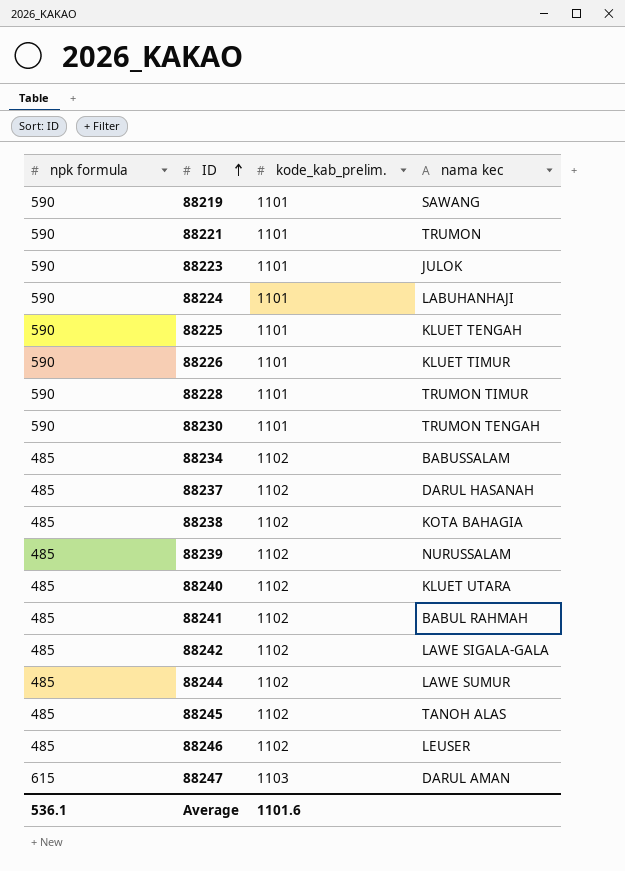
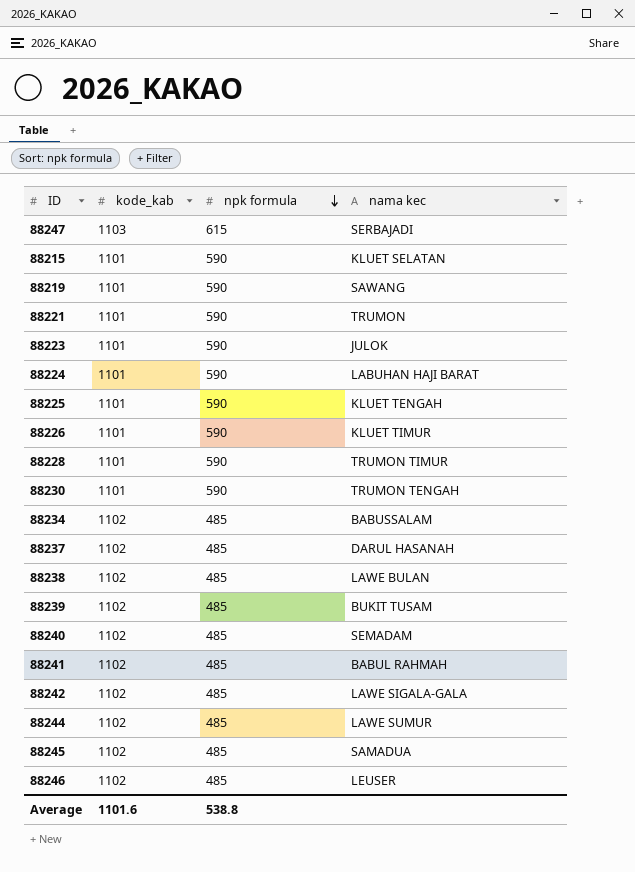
row order: ID ascending -> npk formula descending
column name: kode_kab_prelim. -> kode_kab
column npk formula | position: 1 -> 3
88247 | nama kec: DARUL AMAN -> SERBAJADI
row 88215: none -> 1101 | 590 | KLUET SELATAN
88224 | nama kec: LABUHANHAJI -> LABUHAN HAJI BARAT
88238 | nama kec: KOTA BAHAGIA -> LAWE BULAN
88239 | nama kec: NURUSSALAM -> BUKIT TUSAM
88240 | nama kec: KLUET UTARA -> SEMADAM
88245 | nama kec: TANOH ALAS -> SAMADUA
Average | npk formula: 536.1 -> 538.8

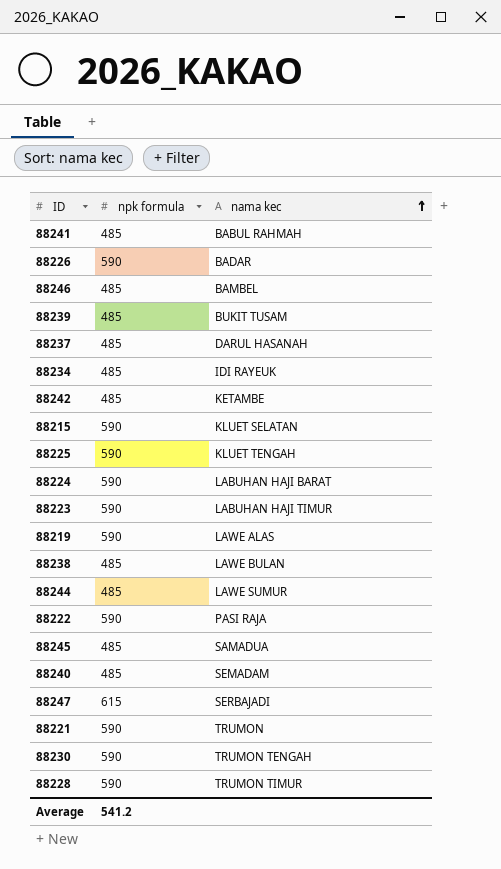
row order: npk formula descending -> nama kec ascending
column kode_kab | position: 2 -> none
88226 | nama kec: KLUET TIMUR -> BADAR
88246 | nama kec: LEUSER -> BAMBEL
88234 | nama kec: BABUSSALAM -> IDI RAYEUK
88242 | nama kec: LAWE SIGALA-GALA -> KETAMBE
88223 | nama kec: JULOK -> LABUHAN HAJI TIMUR
88219 | nama kec: SAWANG -> LAWE ALAS
row 88222: none -> 590 | PASI RAJA
Average | npk formula: 538.8 -> 541.2

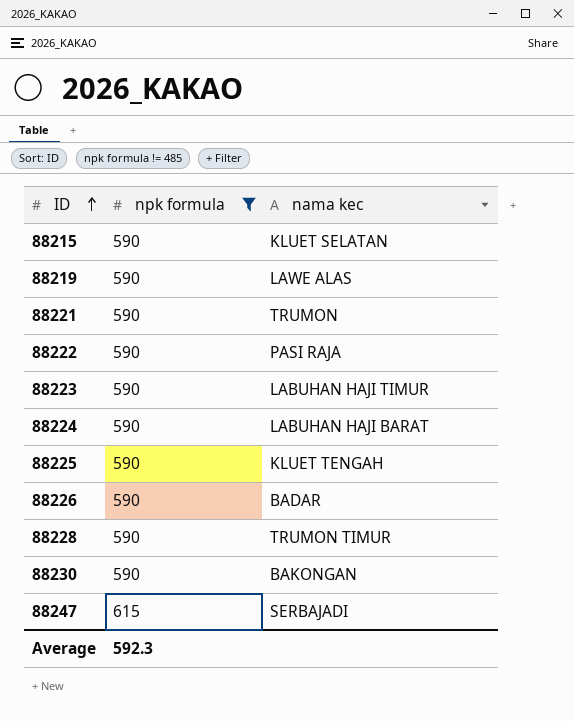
filter: none -> npk formula != 485
row order: nama kec ascending -> ID ascending
88230 | nama kec: TRUMON TENGAH -> BAKONGAN
Average | npk formula: 541.2 -> 592.3

